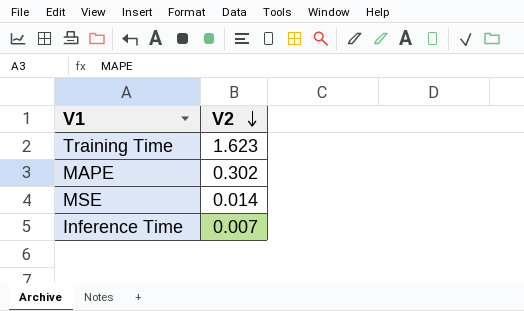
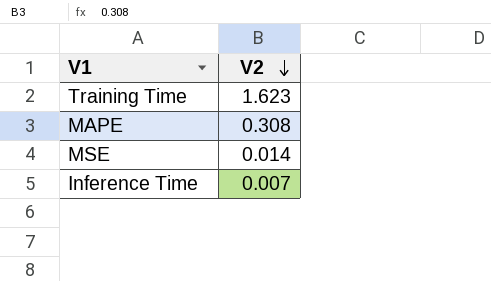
MAPE | V2: 0.302 -> 0.308

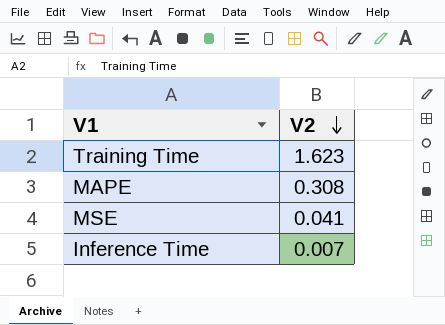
MSE | V2: 0.014 -> 0.041

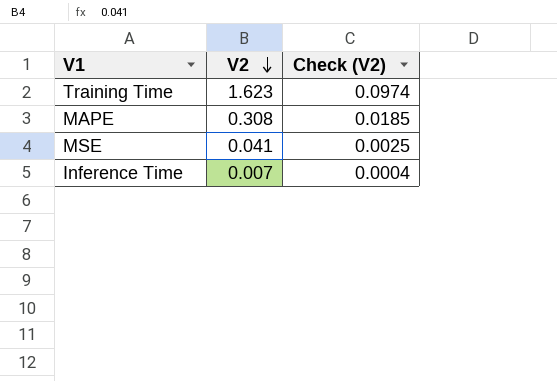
column Check (V2) | formula: none -> [V2] * 0.06

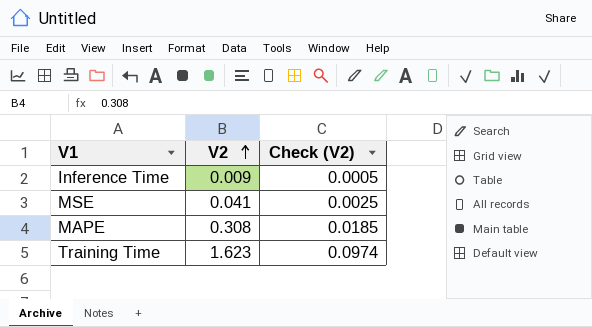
row order: V2 descending -> V2 ascending
Inference Time | V2: 0.007 -> 0.009
Inference Time | Check (V2): 0.0004 -> 0.0005

